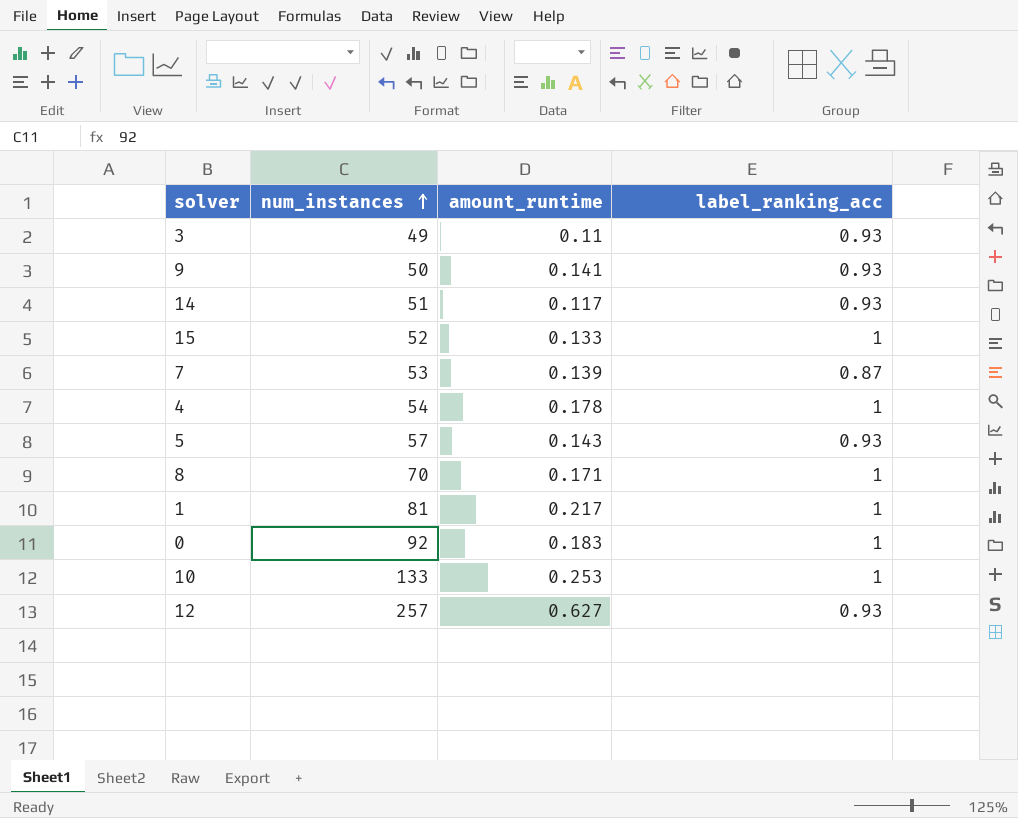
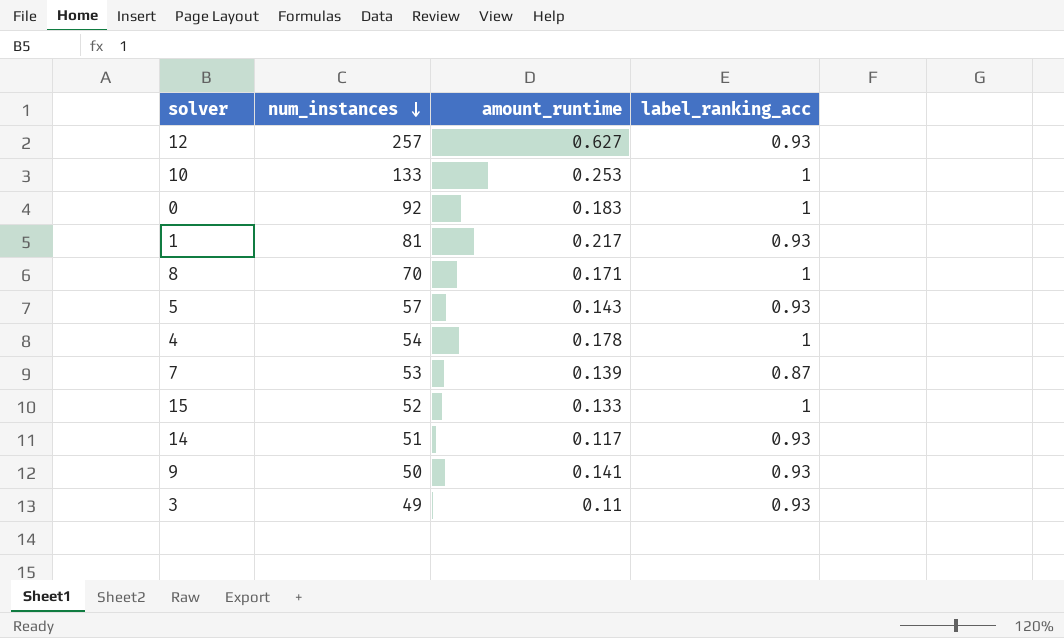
row order: num_instances ascending -> num_instances descending
1 | label_ranking_acc: 1 -> 0.93

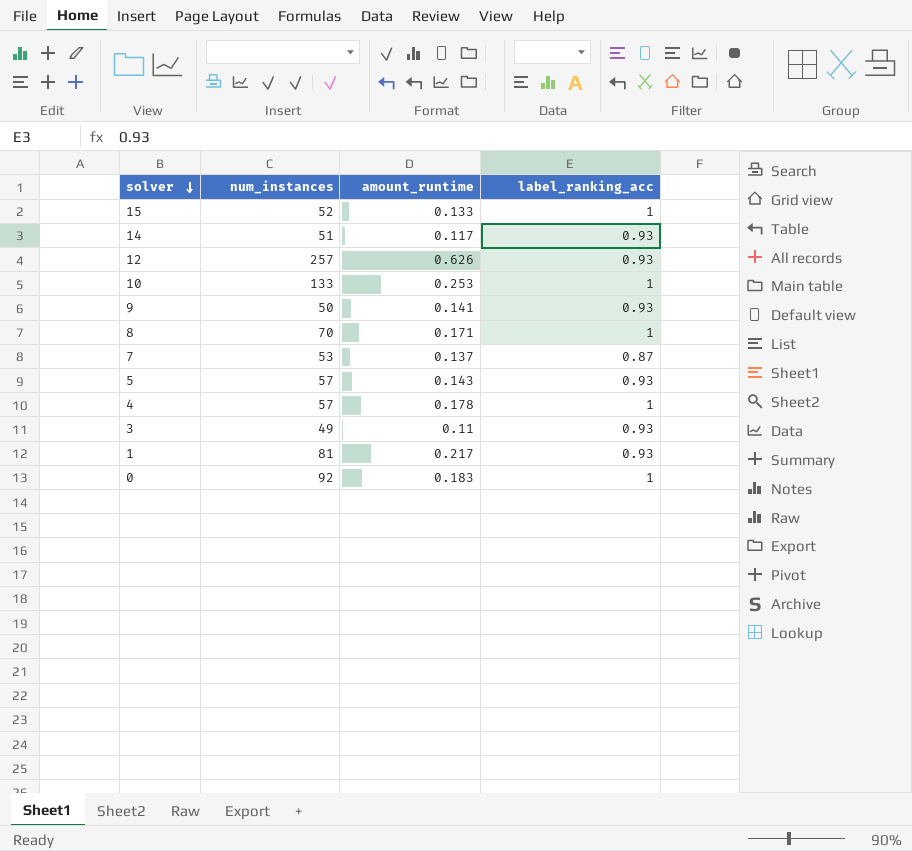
row order: num_instances descending -> solver descending
12 | amount_runtime: 0.627 -> 0.626
7 | amount_runtime: 0.139 -> 0.137
4 | num_instances: 54 -> 57

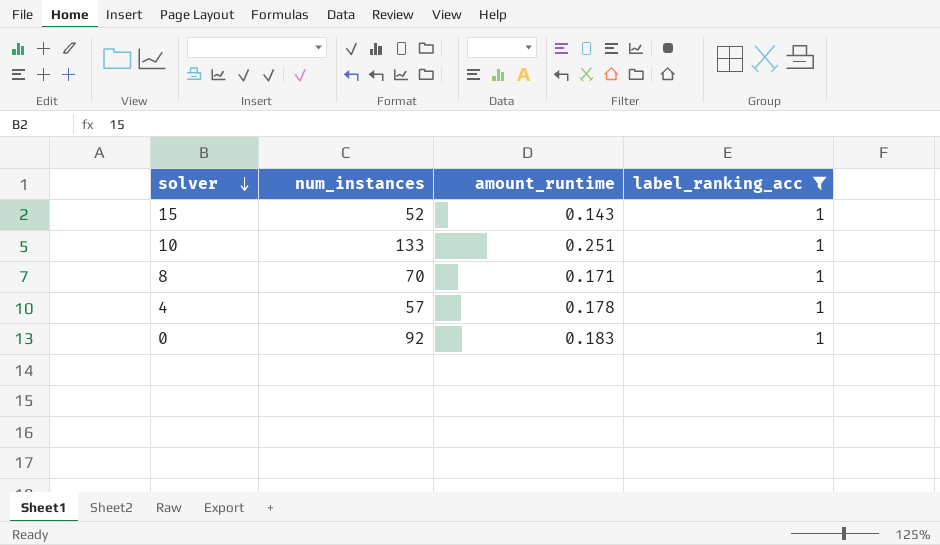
filter: none -> label_ranking_acc = 1
15 | amount_runtime: 0.133 -> 0.143
10 | amount_runtime: 0.253 -> 0.251

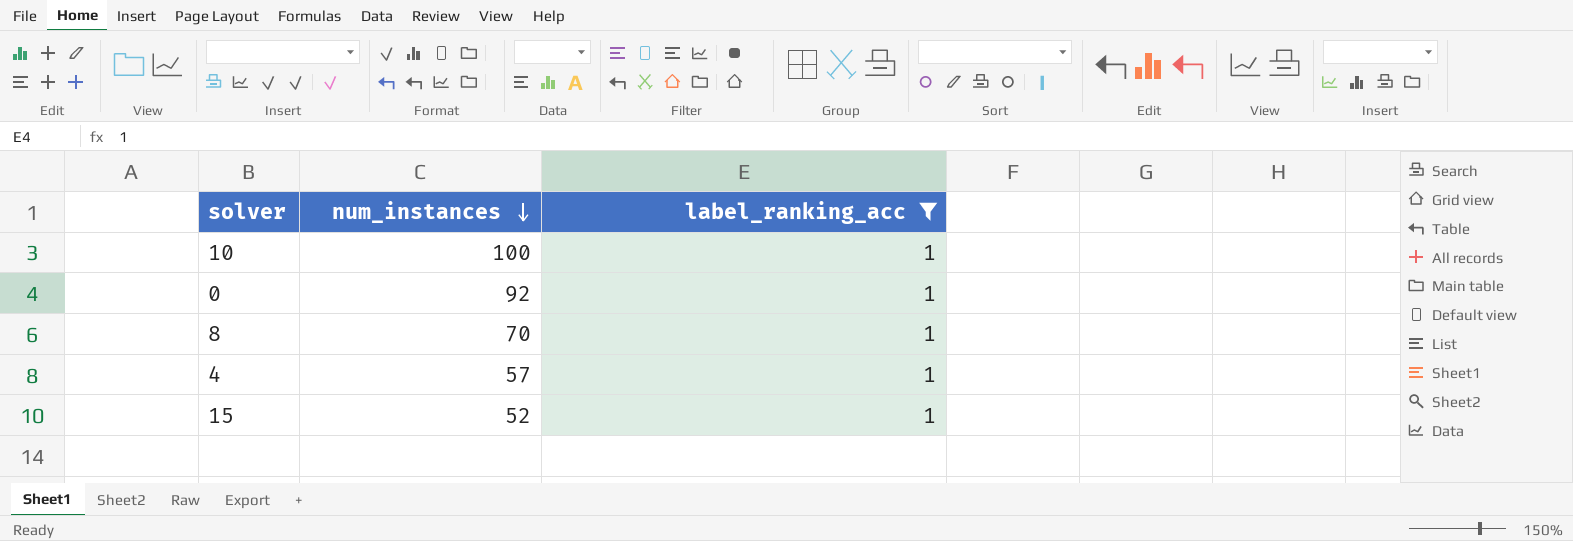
row order: solver descending -> num_instances descending
column amount_runtime | position: 3 -> none
10 | num_instances: 133 -> 100

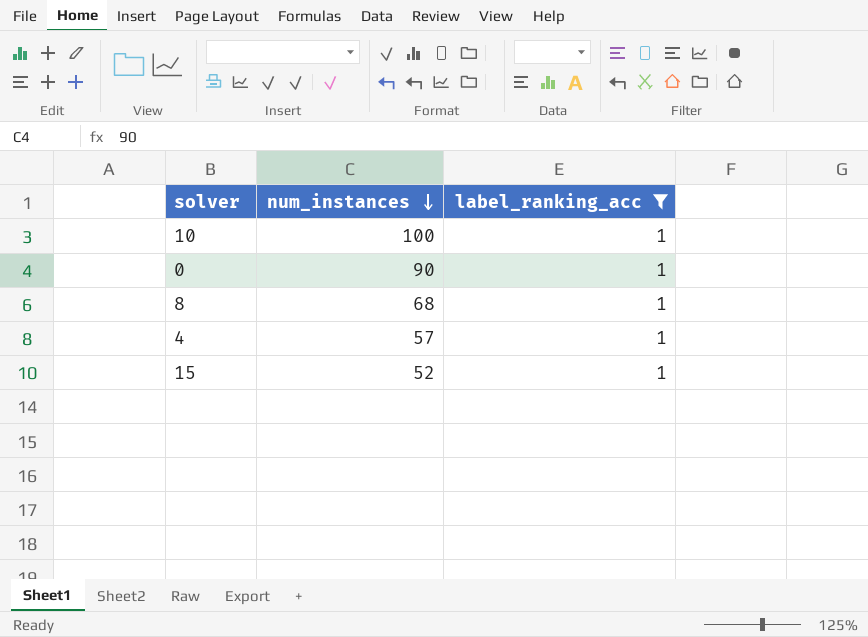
0 | num_instances: 92 -> 90
8 | num_instances: 70 -> 68

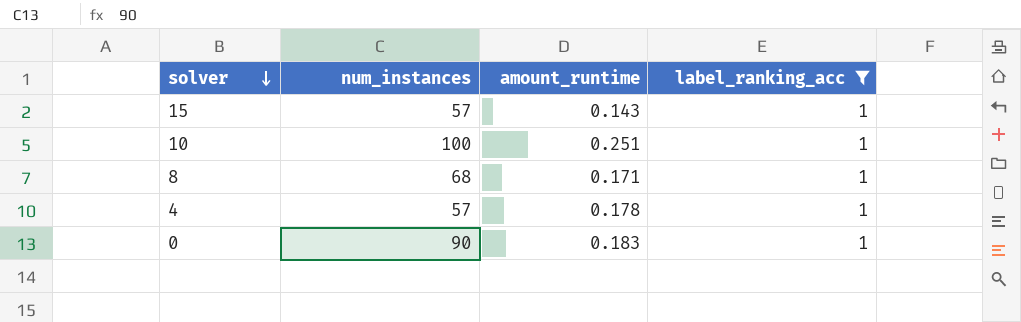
row order: num_instances descending -> solver descending
column amount_runtime | position: none -> 3
15 | num_instances: 52 -> 57

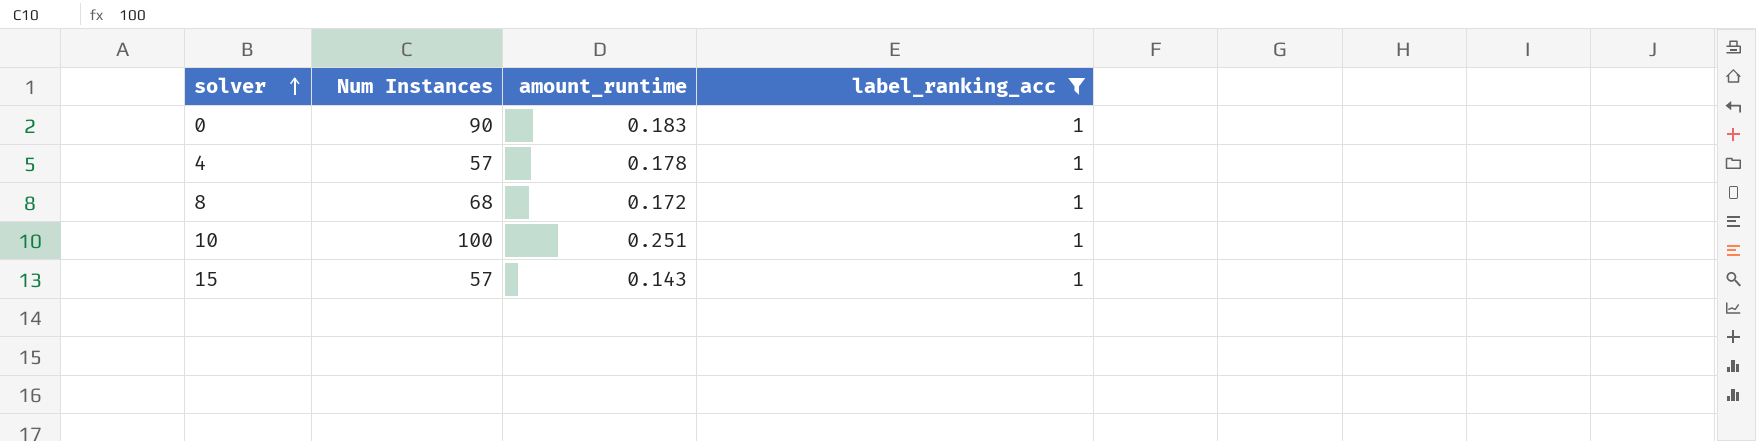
row order: solver descending -> solver ascending
column name: num_instances -> Num Instances
8 | amount_runtime: 0.171 -> 0.172

